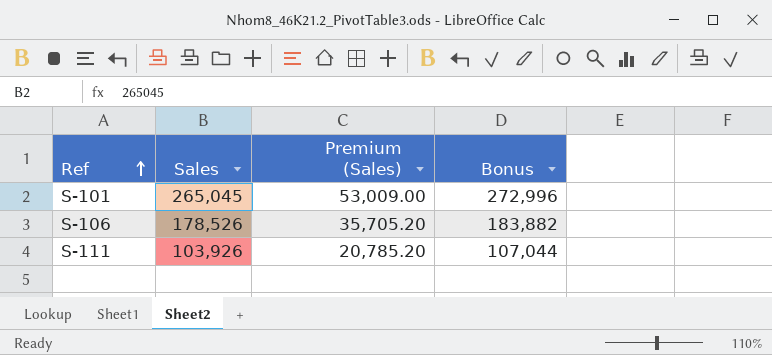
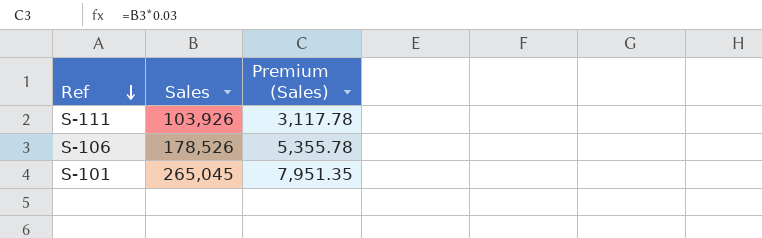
row order: Ref ascending -> Ref descending
column Bonus | formula: [Sales] * 1.03 -> none
column Premium (Sales) | formula: [Sales] * 0.2 -> [Sales] * 0.03

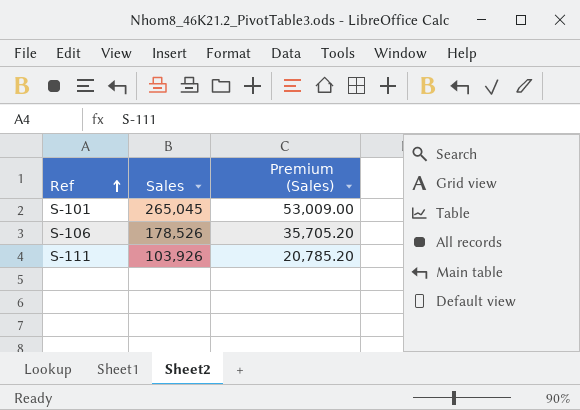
row order: Ref descending -> Ref ascending
column Premium (Sales) | formula: [Sales] * 0.03 -> [Sales] * 0.2

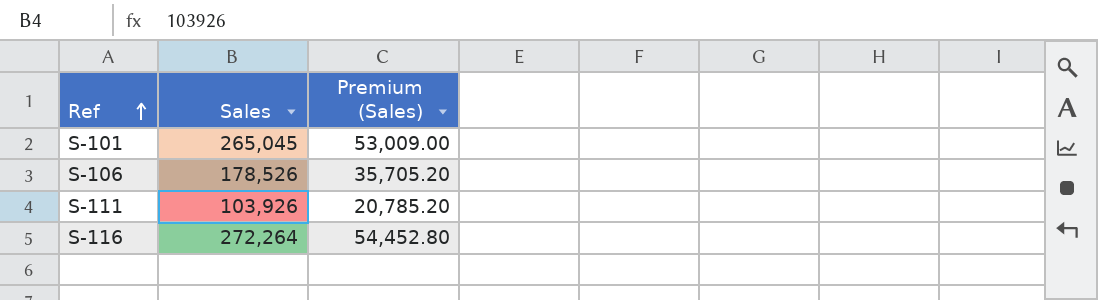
row S-116: none -> 272,264 | 54,452.80

